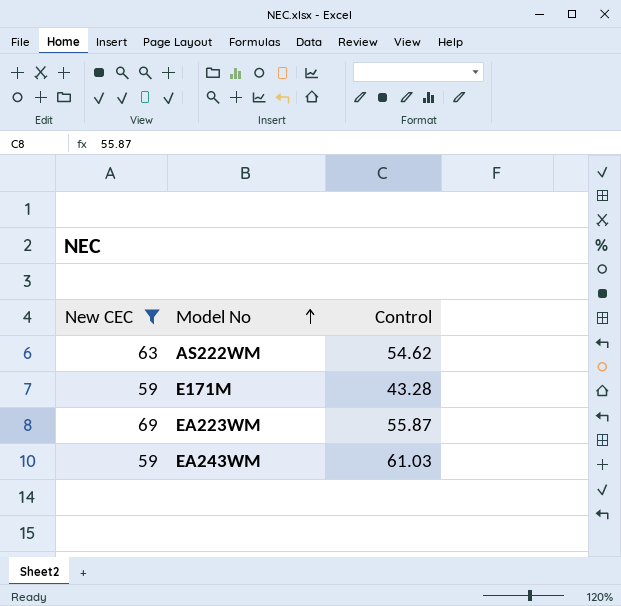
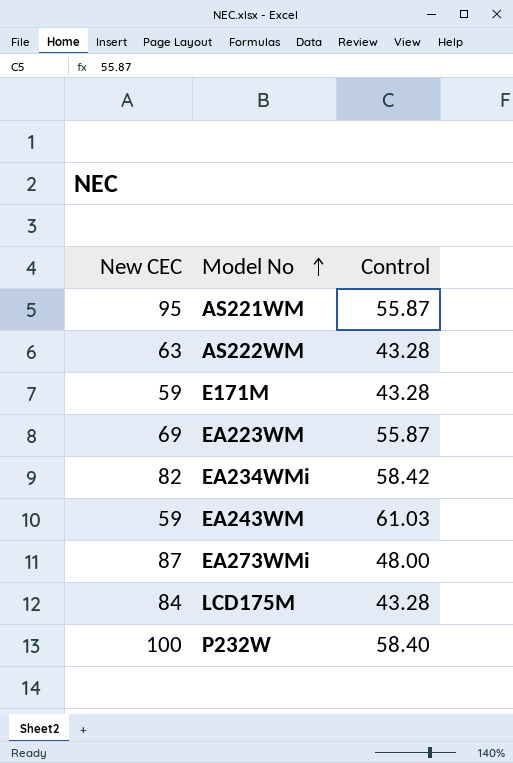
filter: New CEC <= 69 -> none
AS222WM | Control: 54.62 -> 43.28

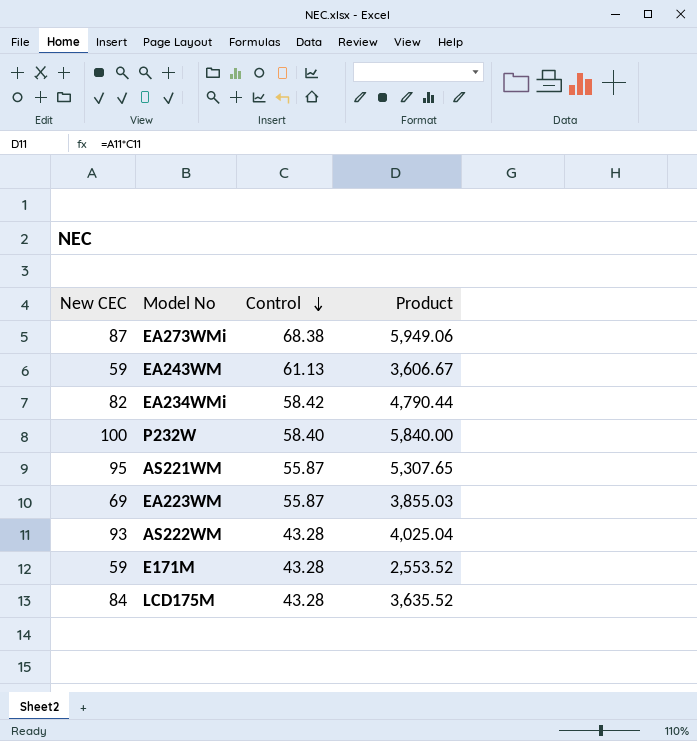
row order: Model No ascending -> Control descending
column Product | formula: none -> [New CEC] * [Control]
EA273WMi | Control: 48.00 -> 68.38
EA243WM | Control: 61.03 -> 61.13
AS222WM | New CEC: 63 -> 93

